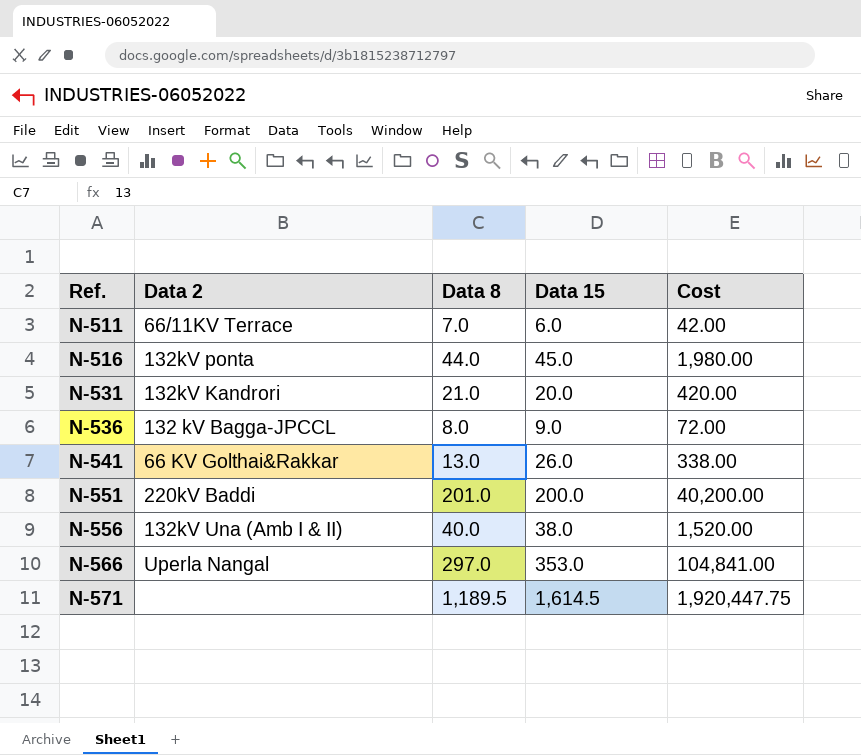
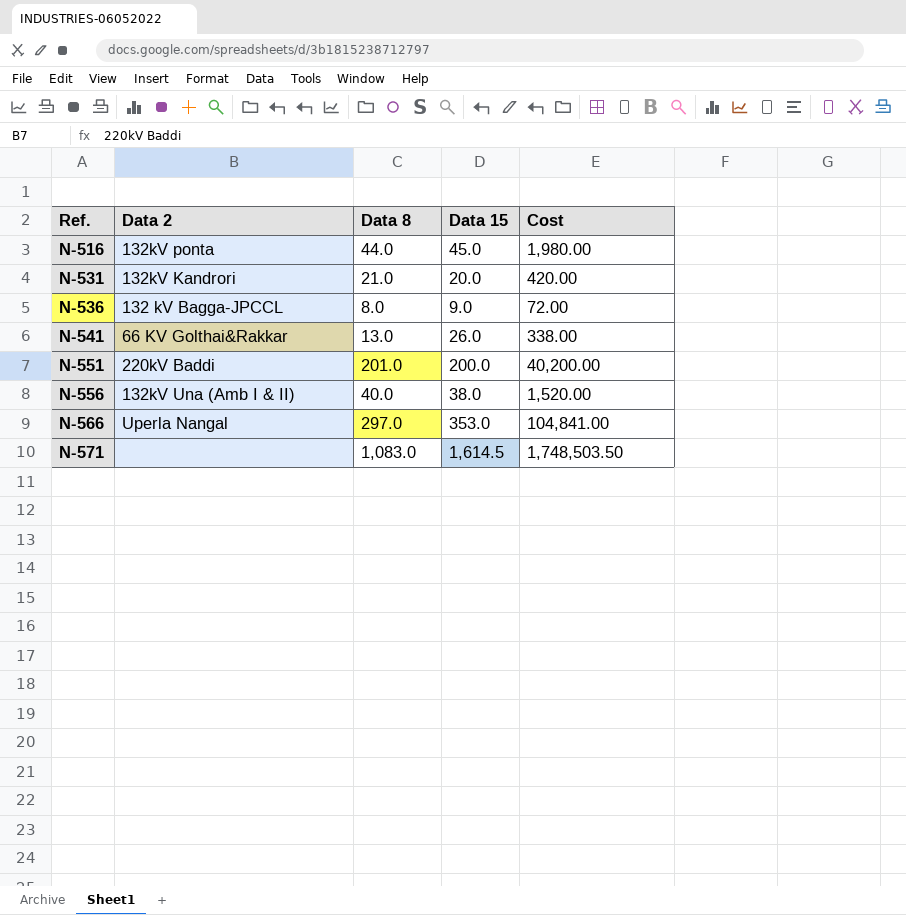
row N-511: 66/11KV Terrace | 7.0 | 6.0 | 42.00 -> none
N-571 | Data 8: 1,189.5 -> 1,083.0
N-571 | Cost: 1,920,447.75 -> 1,748,503.50

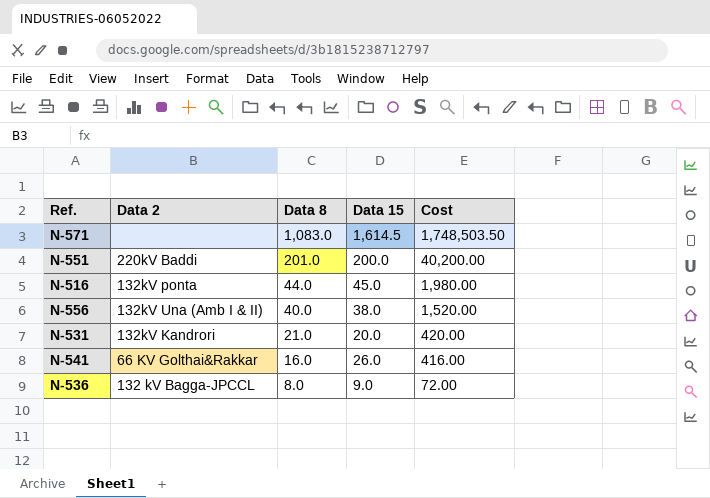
row order: Ref. ascending -> Data 8 descending
row N-566: Uperla Nangal | 297.0 | 353.0 | 104,841.00 -> none
N-541 | Data 8: 13.0 -> 16.0
N-541 | Cost: 338.00 -> 416.00

